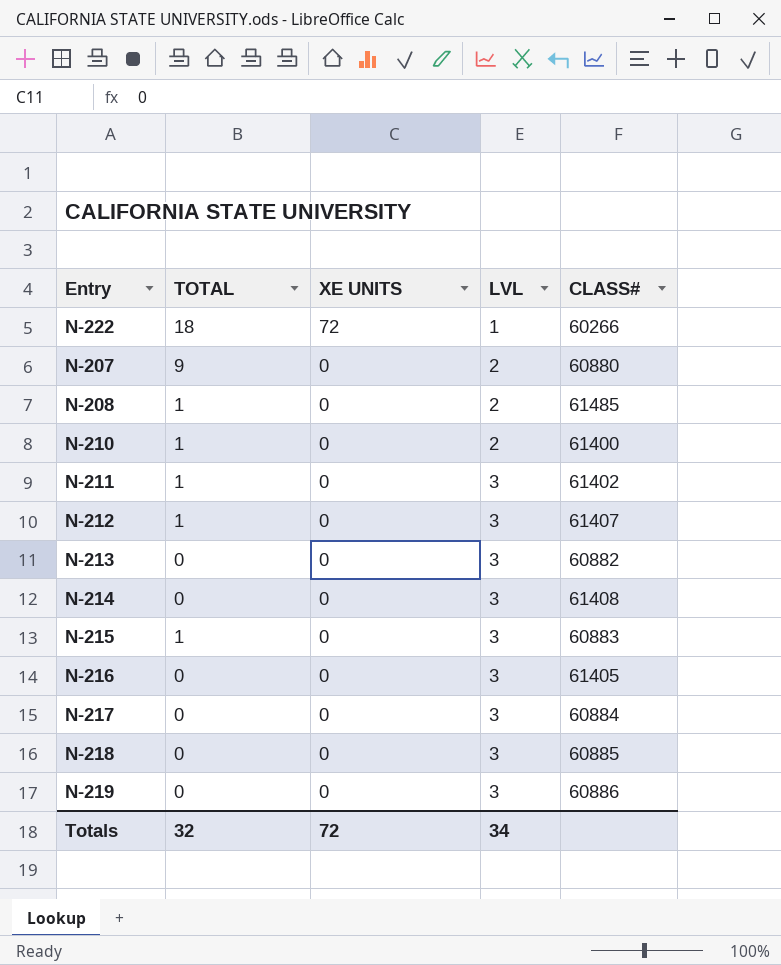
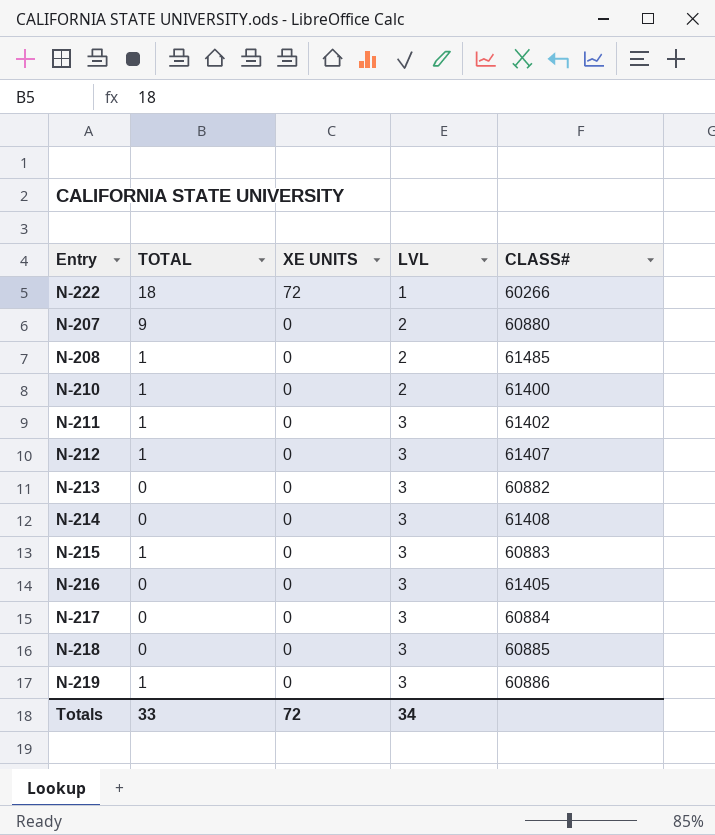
N-219 | TOTAL: 0 -> 1
Totals | TOTAL: 32 -> 33

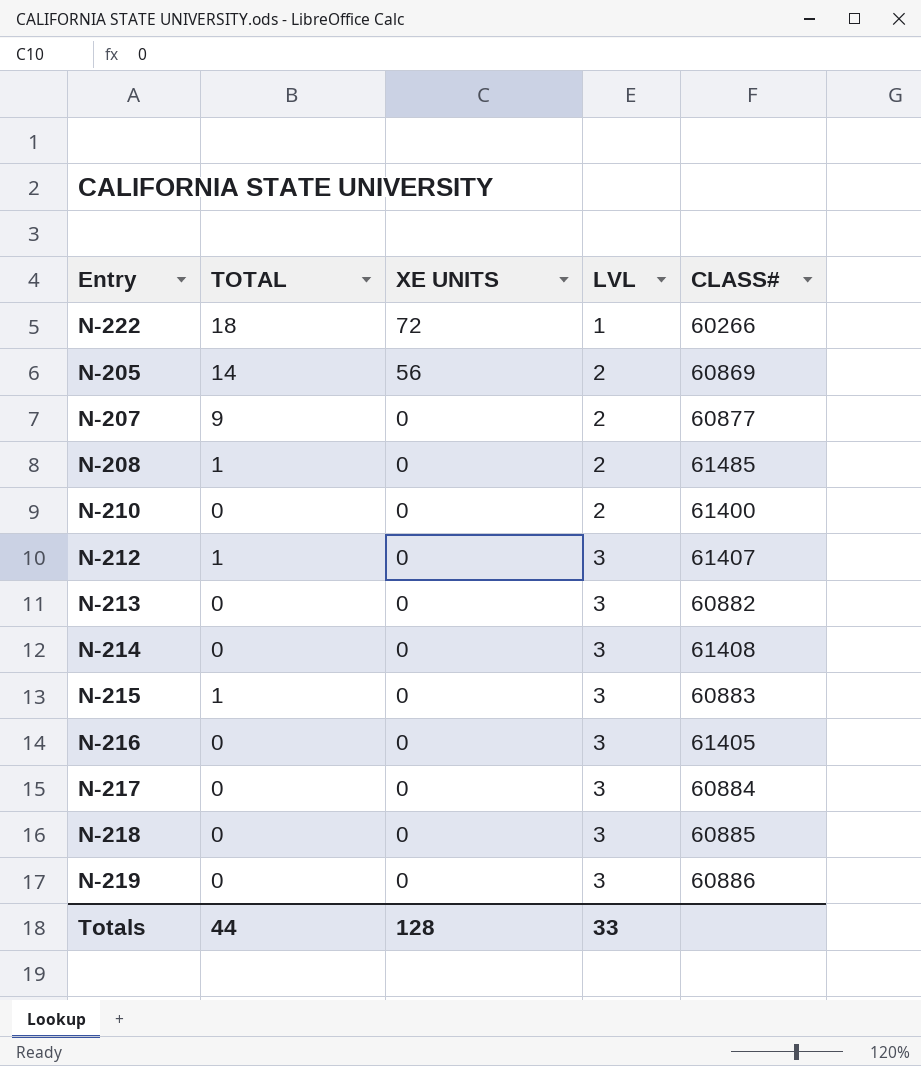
row N-211: 1 | 0 | 3 | 61402 -> none
row N-205: none -> 14 | 56 | 2 | 60869
N-207 | CLASS#: 60880 -> 60877
N-210 | TOTAL: 1 -> 0
N-219 | TOTAL: 1 -> 0
Totals | TOTAL: 33 -> 44
Totals | XE UNITS: 72 -> 128
Totals | LVL: 34 -> 33

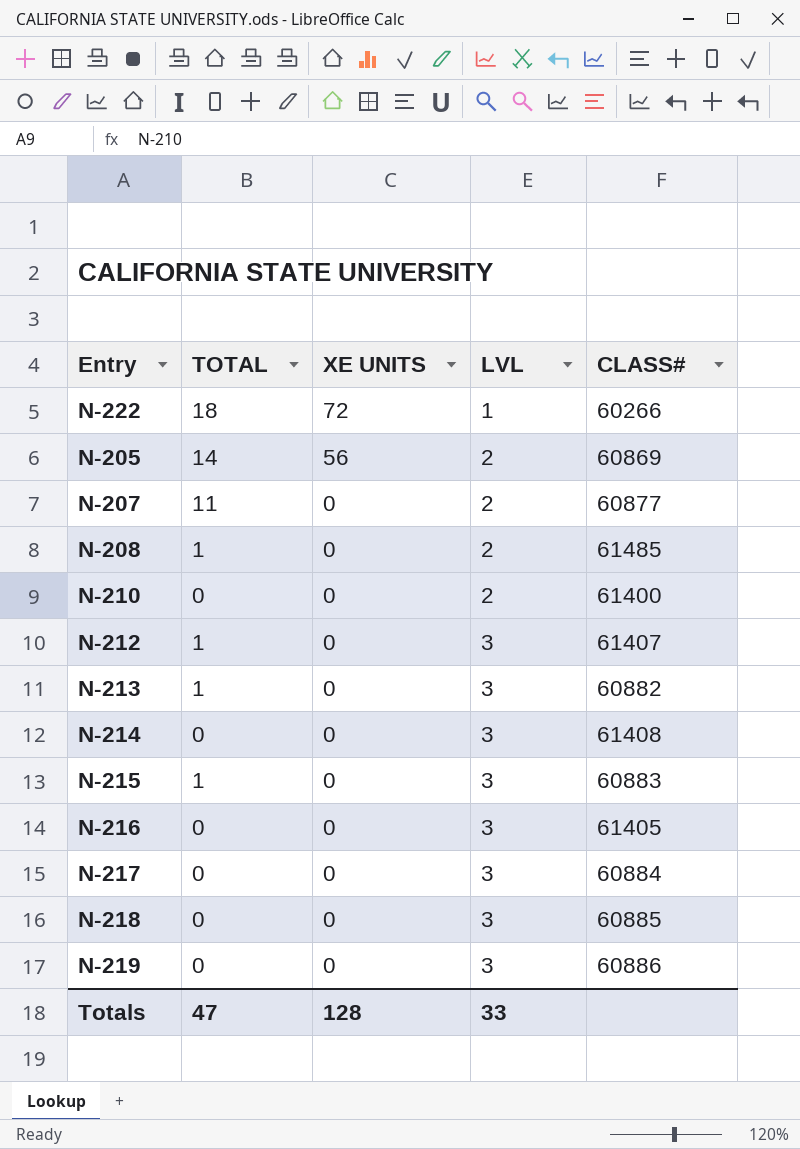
N-207 | TOTAL: 9 -> 11
N-213 | TOTAL: 0 -> 1
Totals | TOTAL: 44 -> 47

